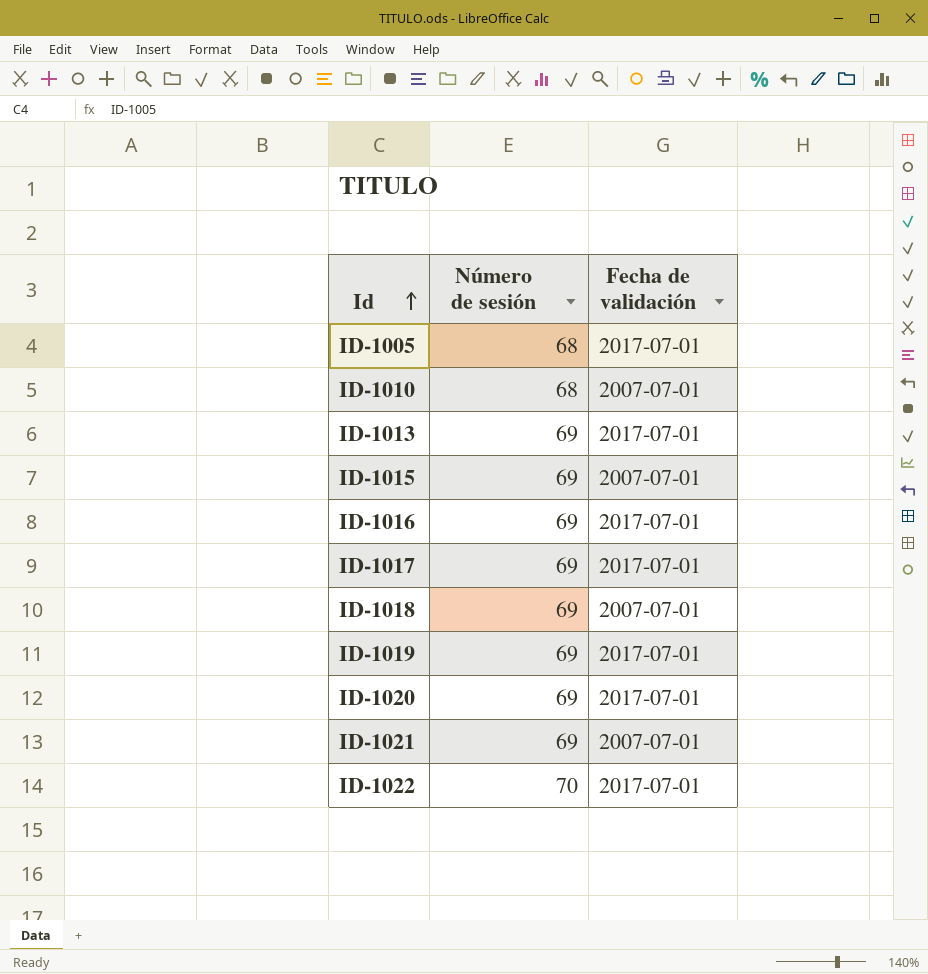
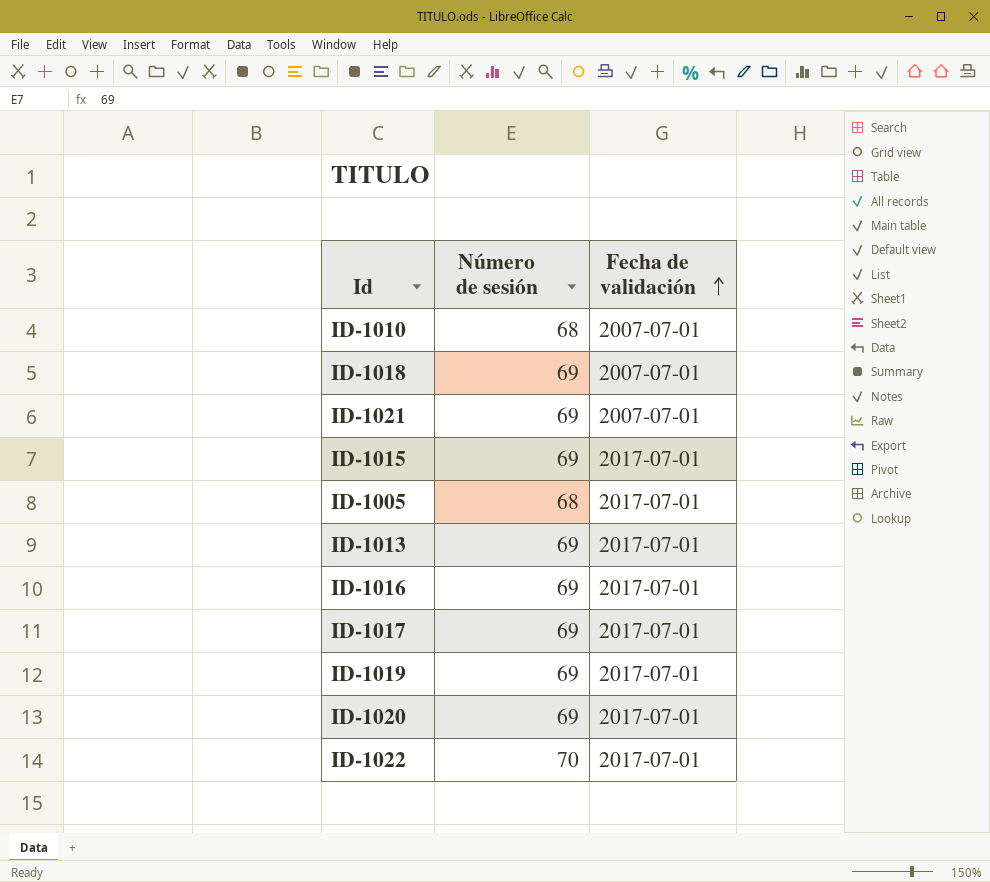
row order: Id ascending -> Fecha de validación ascending
ID-1015 | Fecha de validación: 2007-07-01 -> 2017-07-01

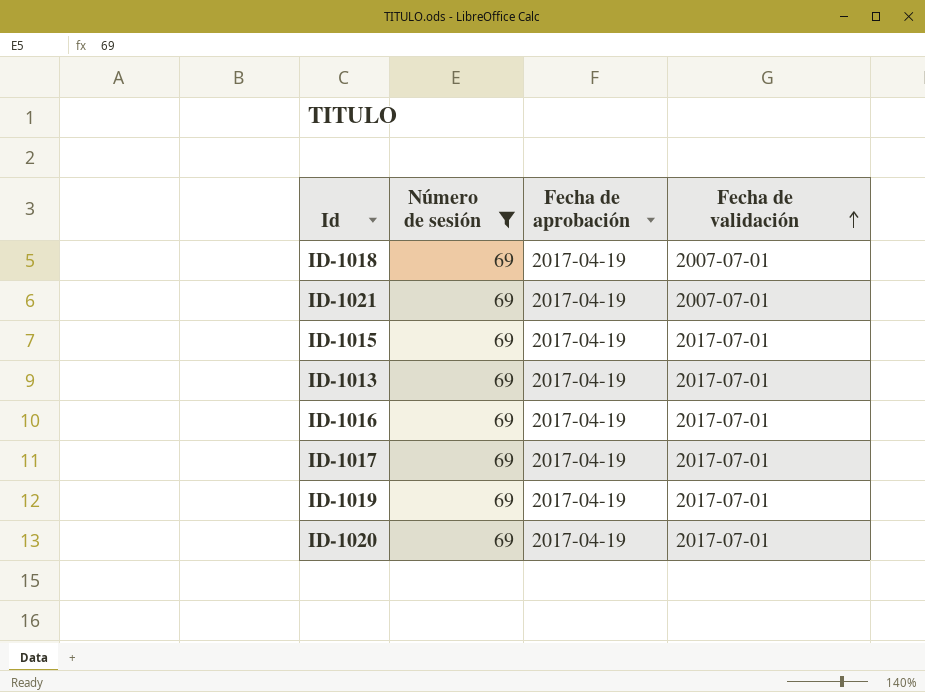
filter: none -> Número de sesión = 69
column Fecha de aprobación | position: none -> 3

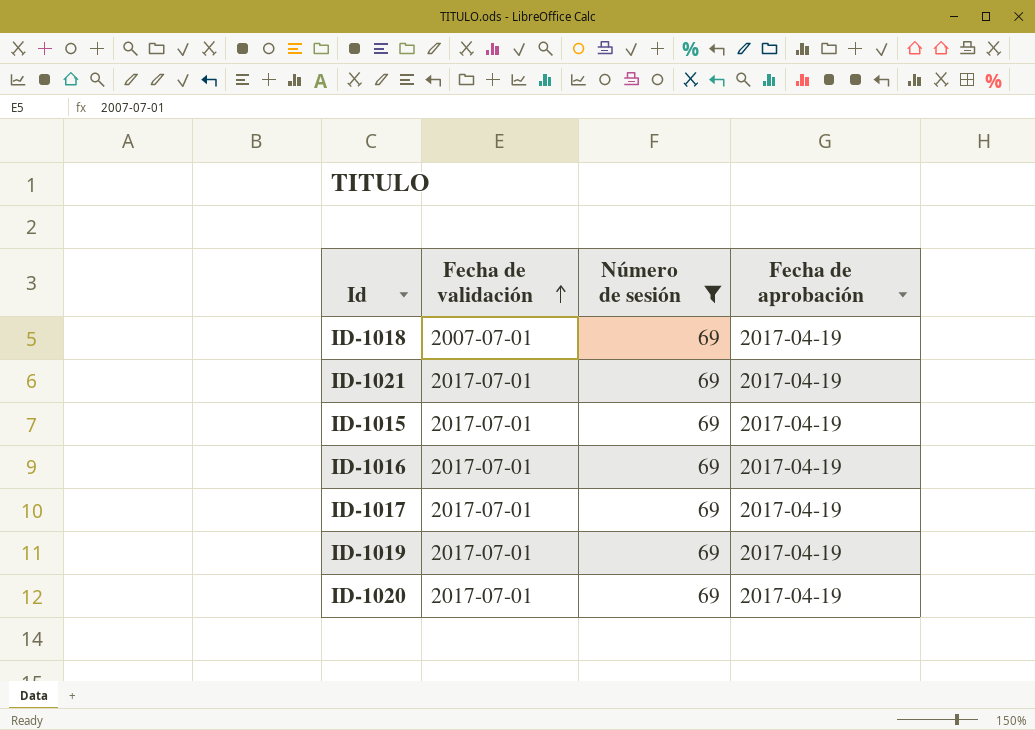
column Fecha de validación | position: 4 -> 2
row ID-1013: 69 | 2017-04-19 | 2017-07-01 -> none
ID-1021 | Fecha de validación: 2007-07-01 -> 2017-07-01

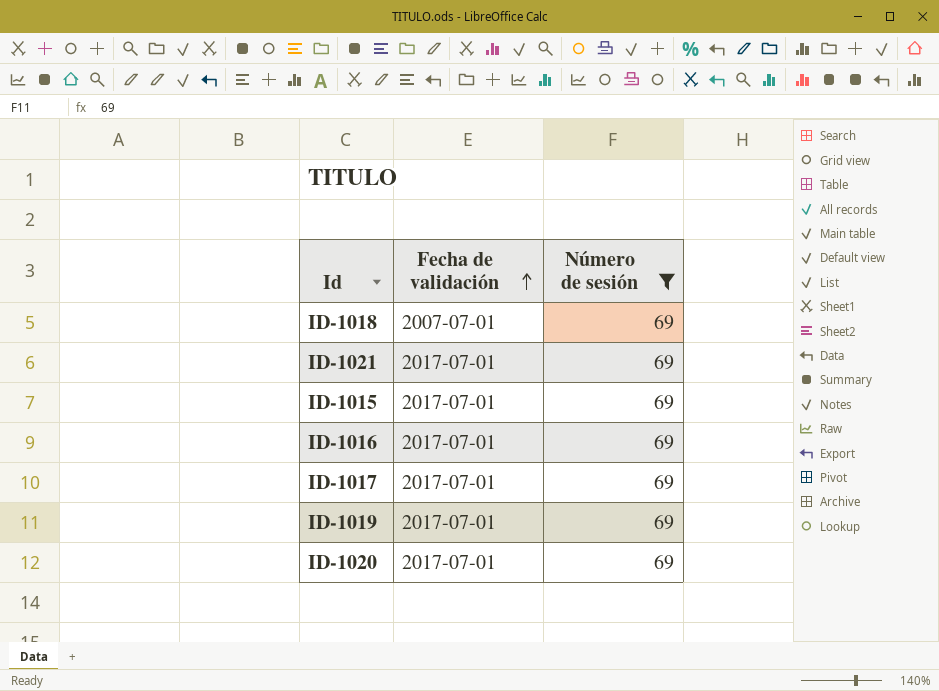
column Fecha de aprobación | position: 4 -> none

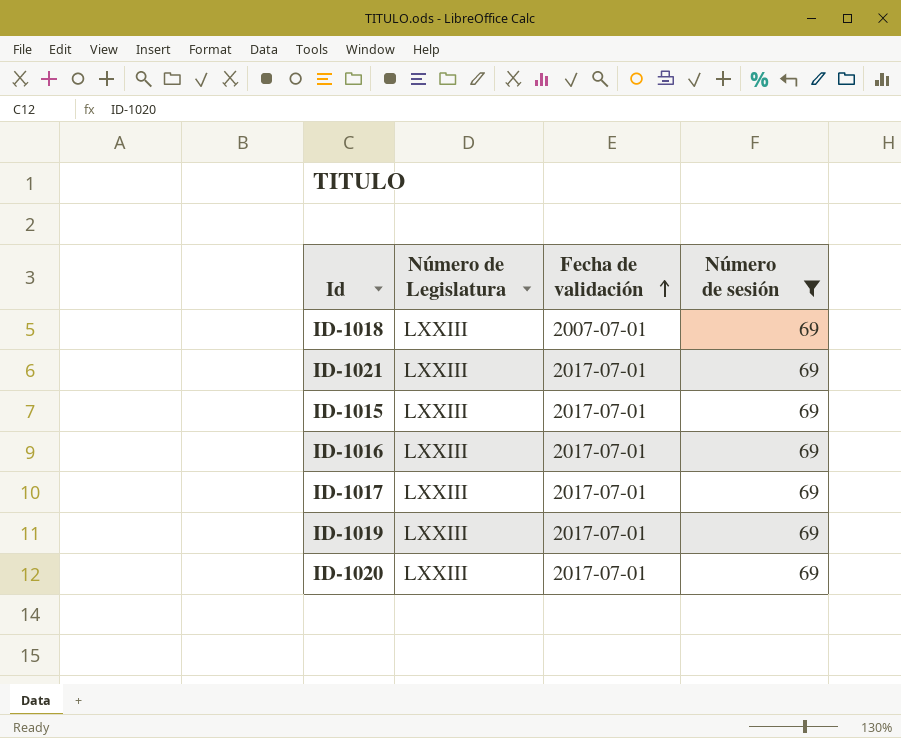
column Número de Legislatura | position: none -> 2

